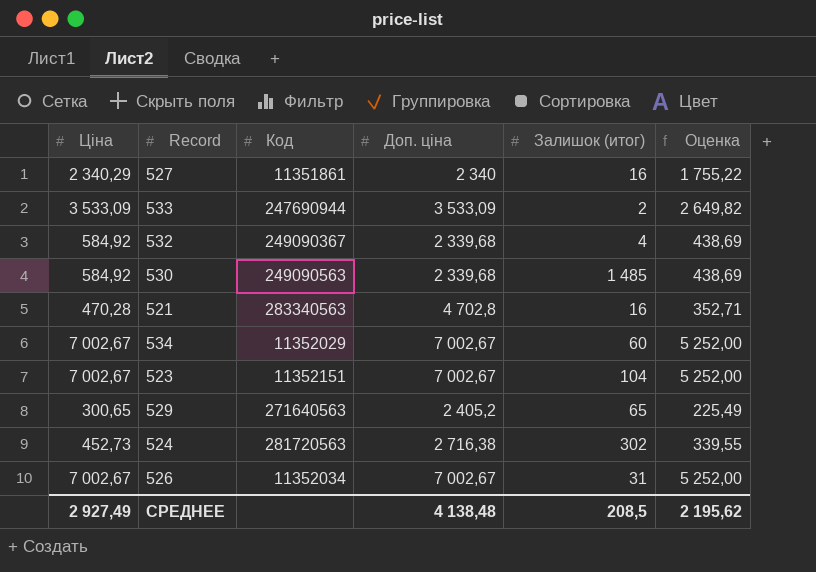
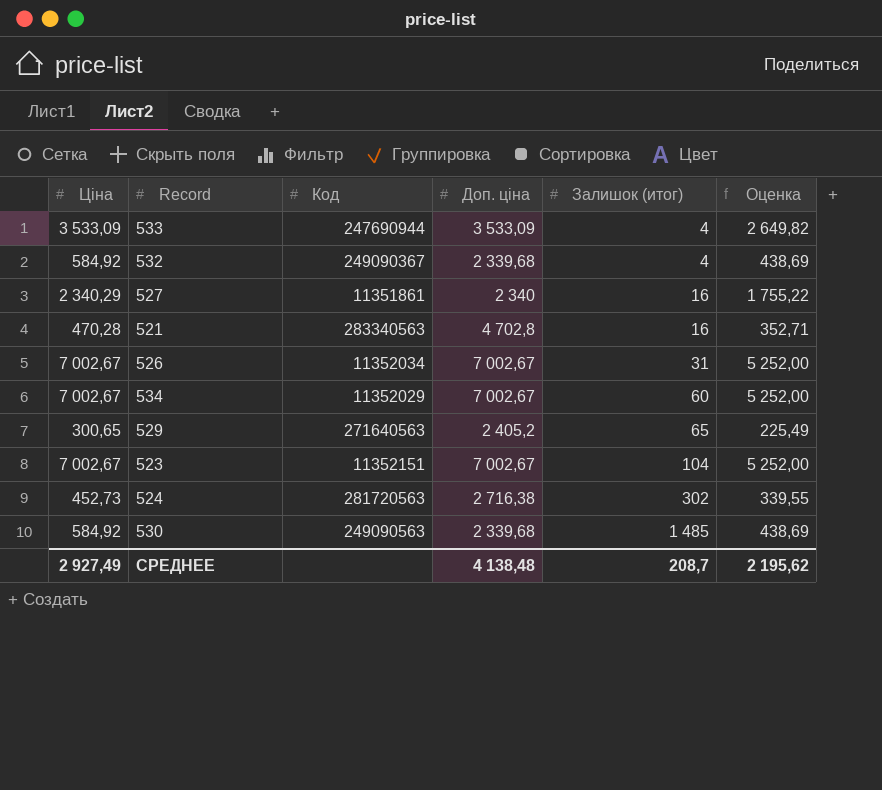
row order: none -> Залишок (итог) ascending
533 | Залишок (итог): 2 -> 4
СРЕДНЕЕ | Залишок (итог): 208,5 -> 208,7

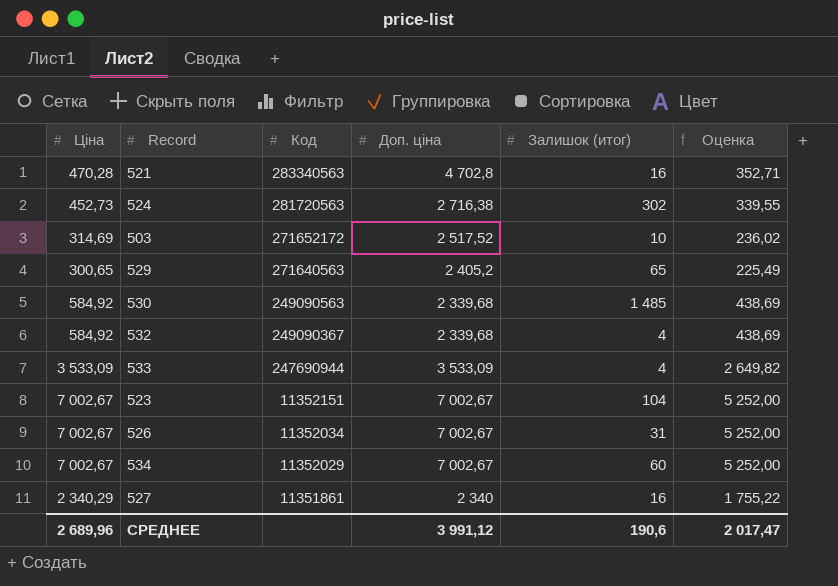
row order: Залишок (итог) ascending -> Код descending
row 503: none -> 314,69 | 271652172 | 2 517,52 | 10 | 236,02
СРЕДНЕЕ | Ціна: 2 927,49 -> 2 689,96
СРЕДНЕЕ | Доп. ціна: 4 138,48 -> 3 991,12
СРЕДНЕЕ | Залишок (итог): 208,7 -> 190,6
СРЕДНЕЕ | Оценка: 2 195,62 -> 2 017,47

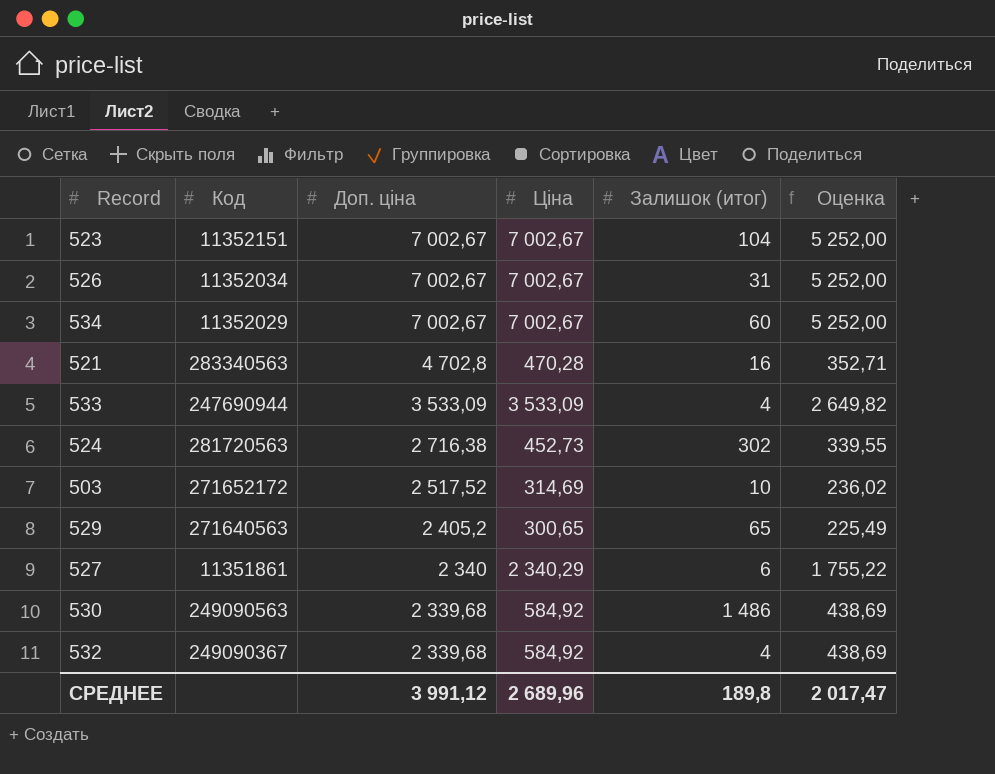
row order: Код descending -> Доп. ціна descending
column Ціна | position: 1 -> 4
527 | Залишок (итог): 16 -> 6
530 | Залишок (итог): 1 485 -> 1 486
СРЕДНЕЕ | Залишок (итог): 190,6 -> 189,8

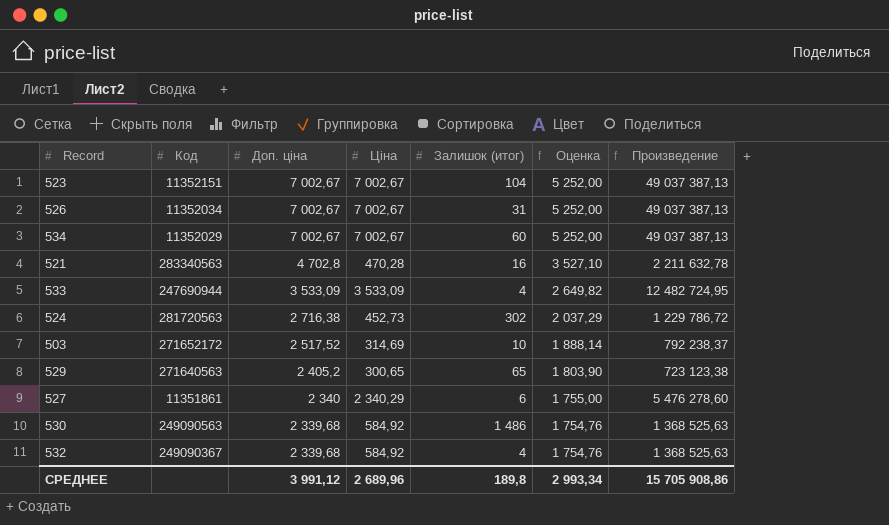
column Оценка | formula: [Ціна] * 0,75 -> [Доп. ціна] * 0,75
column Произведение | formula: none -> [Доп. ціна] * [Ціна]
СРЕДНЕЕ | Оценка: 2 017,47 -> 2 993,34

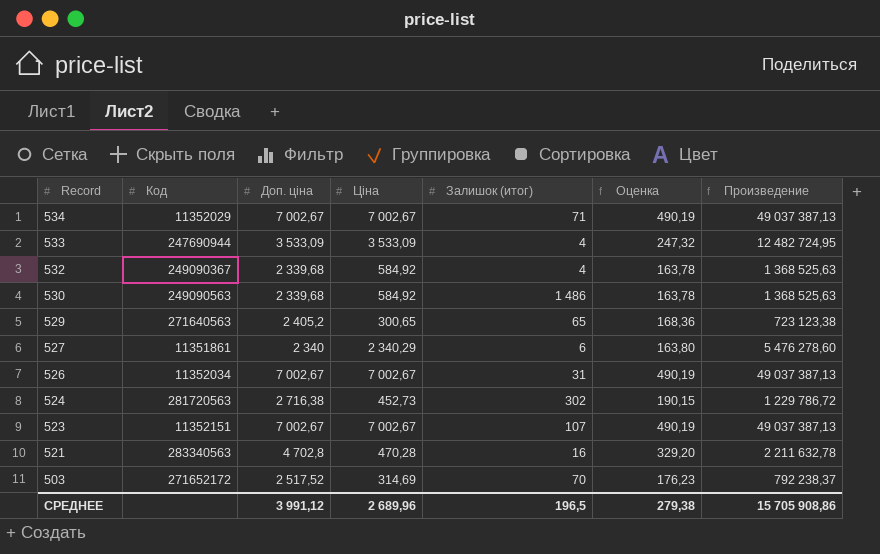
row order: Доп. ціна descending -> Record descending
column Оценка | formula: [Доп. ціна] * 0,75 -> [Доп. ціна] * 0,07
534 | Залишок (итог): 60 -> 71
523 | Залишок (итог): 104 -> 107
503 | Залишок (итог): 10 -> 70
СРЕДНЕЕ | Залишок (итог): 189,8 -> 196,5
СРЕДНЕЕ | Оценка: 2 993,34 -> 279,38

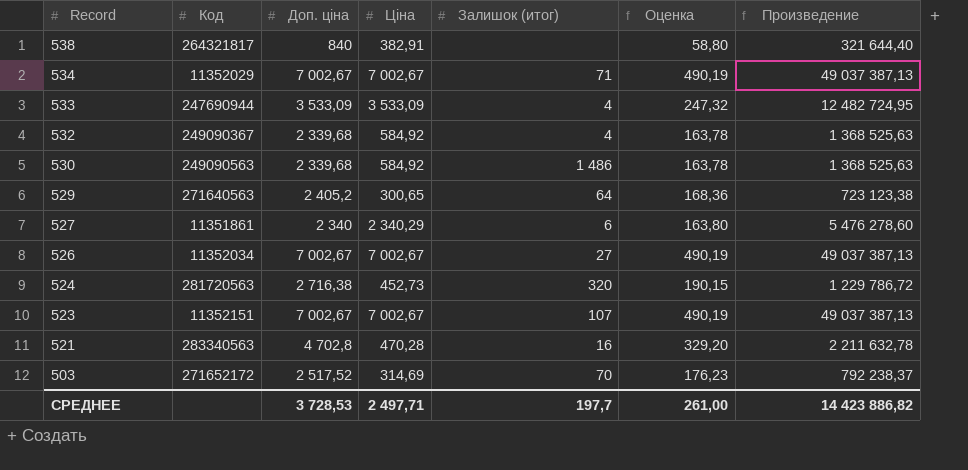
row 538: none -> 264321817 | 840 | 382,91 | none | 58,80 | 321 644,40
529 | Залишок (итог): 65 -> 64
526 | Залишок (итог): 31 -> 27
524 | Залишок (итог): 302 -> 320
СРЕДНЕЕ | Доп. ціна: 3 991,12 -> 3 728,53
СРЕДНЕЕ | Ціна: 2 689,96 -> 2 497,71
СРЕДНЕЕ | Залишок (итог): 196,5 -> 197,7
СРЕДНЕЕ | Оценка: 279,38 -> 261,00
СРЕДНЕЕ | Произведение: 15 705 908,86 -> 14 423 886,82

